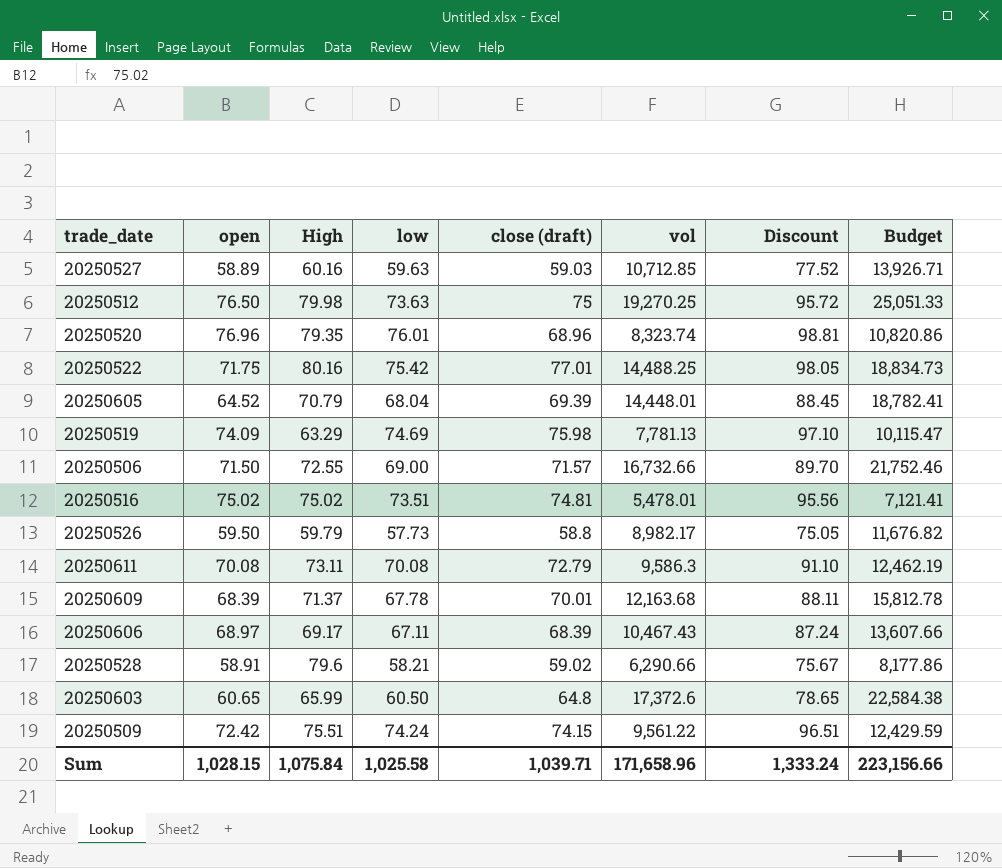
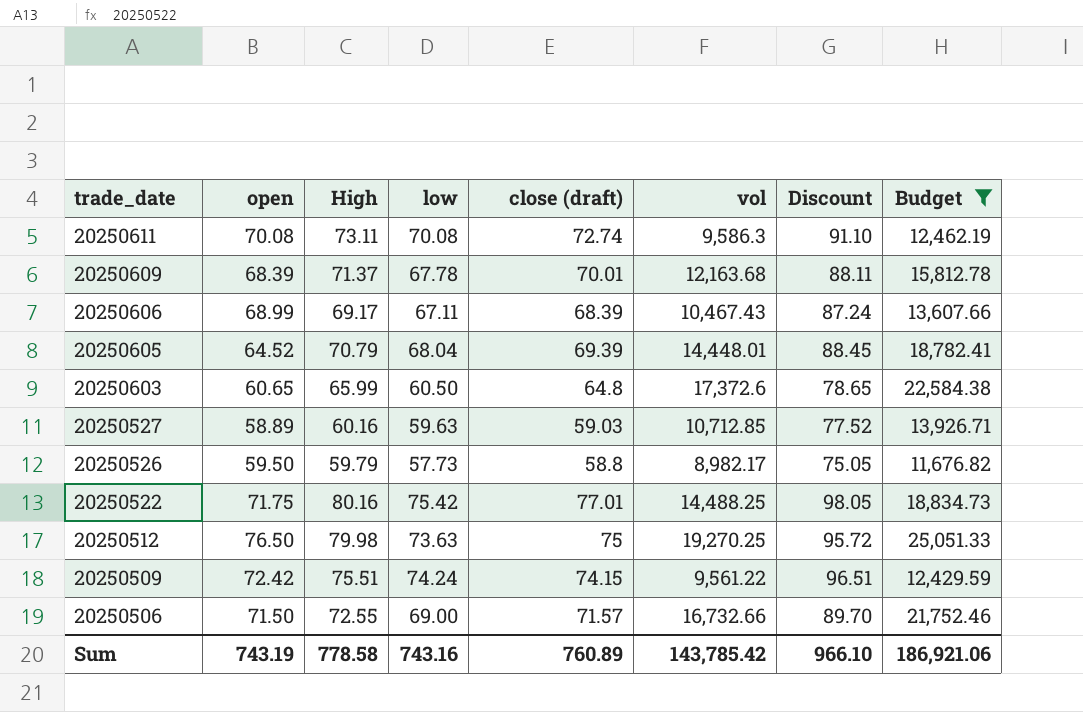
filter: none -> Budget >= 11,676.82
row order: none -> trade_date descending
20250611 | close (draft): 72.79 -> 72.74
20250606 | open: 68.97 -> 68.99
Sum | open: 1,028.15 -> 743.19
Sum | High: 1,075.84 -> 778.58
Sum | low: 1,025.58 -> 743.16
Sum | close (draft): 1,039.71 -> 760.89
Sum | vol: 171,658.96 -> 143,785.42
Sum | Discount: 1,333.24 -> 966.10
Sum | Budget: 223,156.66 -> 186,921.06

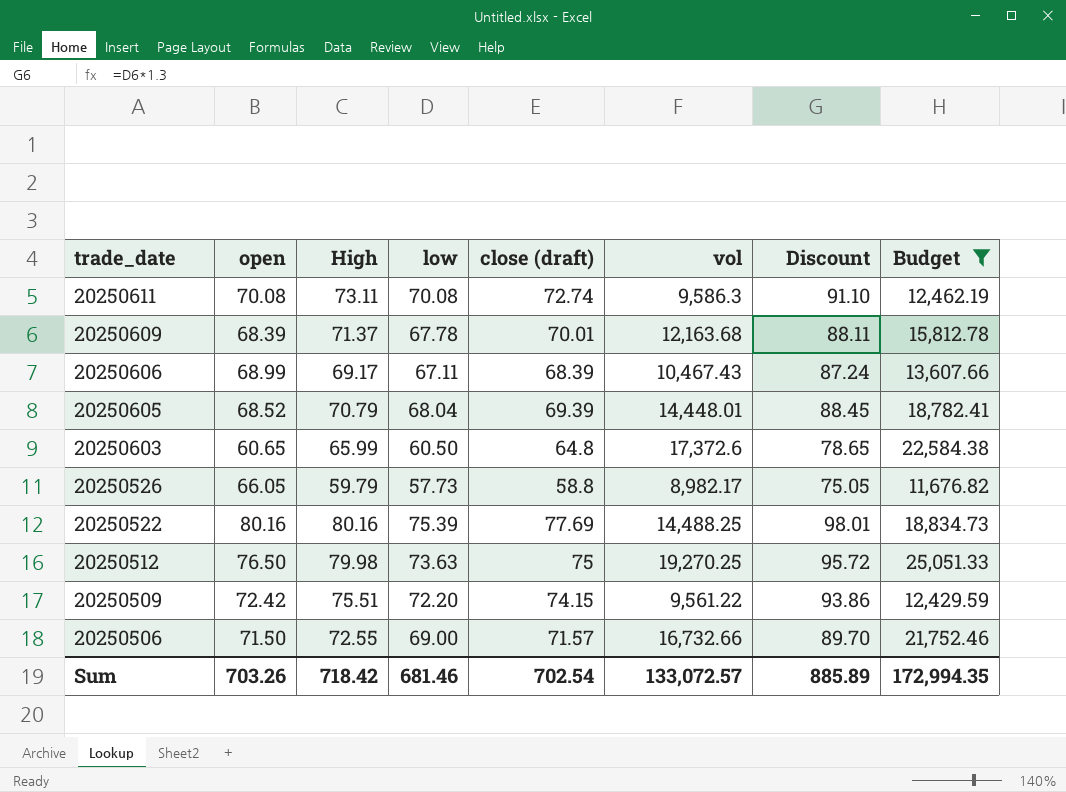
row 20250527: 58.89 | 60.16 | 59.63 | 59.03 | 10,712.85 | 77.52 | 13,926.71 -> none
20250605 | open: 64.52 -> 68.52
20250526 | open: 59.50 -> 66.05
20250522 | open: 71.75 -> 80.16
20250522 | low: 75.42 -> 75.39
20250522 | close (draft): 77.01 -> 77.69
20250522 | Discount: 98.05 -> 98.01
20250509 | low: 74.24 -> 72.20
20250509 | Discount: 96.51 -> 93.86
Sum | open: 743.19 -> 703.26
Sum | High: 778.58 -> 718.42
Sum | low: 743.16 -> 681.46
Sum | close (draft): 760.89 -> 702.54
Sum | vol: 143,785.42 -> 133,072.57
Sum | Discount: 966.10 -> 885.89
Sum | Budget: 186,921.06 -> 172,994.35

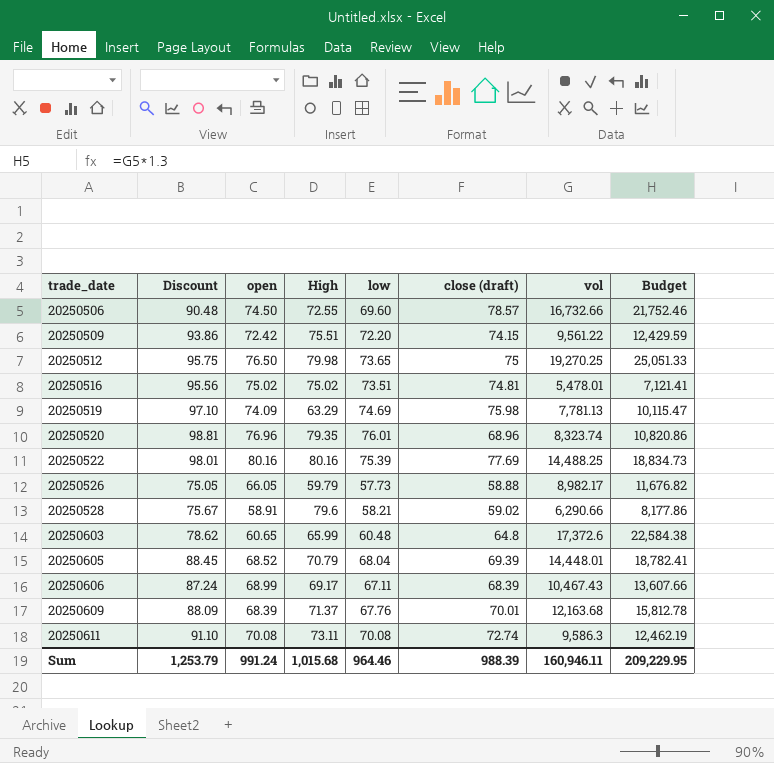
filter: Budget >= 11,676.82 -> none
row order: trade_date descending -> trade_date ascending
column Discount | position: 7 -> 2
20250506 | Discount: 89.70 -> 90.48
20250506 | open: 71.50 -> 74.50
20250506 | low: 69.00 -> 69.60
20250506 | close (draft): 71.57 -> 78.57
20250512 | Discount: 95.72 -> 95.75
20250512 | low: 73.63 -> 73.65
20250526 | close (draft): 58.8 -> 58.88
20250603 | Discount: 78.65 -> 78.62
20250603 | low: 60.50 -> 60.48
20250609 | Discount: 88.11 -> 88.09
20250609 | low: 67.78 -> 67.76
Sum | Discount: 885.89 -> 1,253.79
Sum | open: 703.26 -> 991.24
Sum | High: 718.42 -> 1,015.68
Sum | low: 681.46 -> 964.46
Sum | close (draft): 702.54 -> 988.39
Sum | vol: 133,072.57 -> 160,946.11
Sum | Budget: 172,994.35 -> 209,229.95

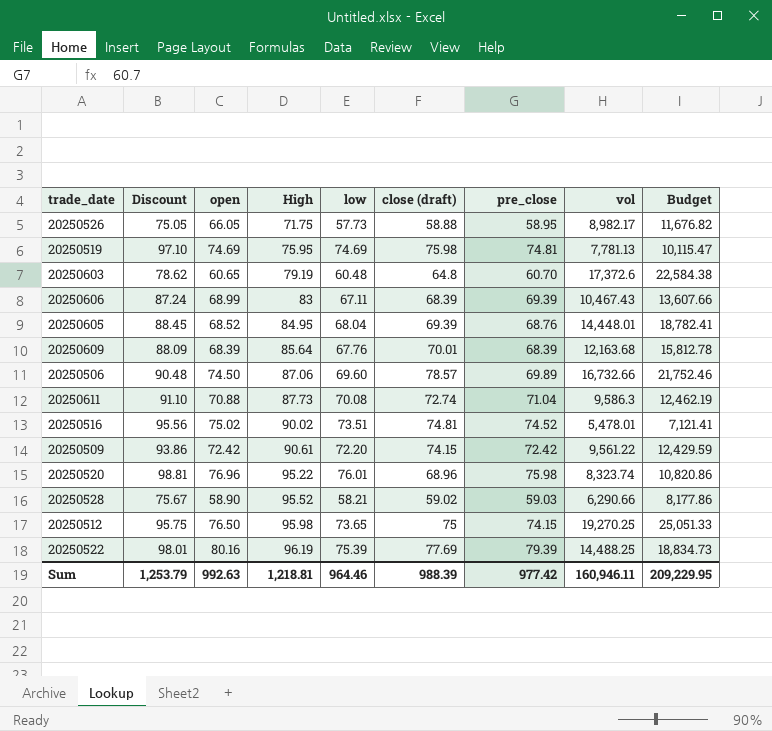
row order: trade_date ascending -> High ascending
column pre_close | position: none -> 7
20250526 | High: 59.79 -> 71.75
20250519 | open: 74.09 -> 74.69
20250519 | High: 63.29 -> 75.95
20250603 | High: 65.99 -> 79.19
20250606 | High: 69.17 -> 83
20250605 | High: 70.79 -> 84.95
20250609 | High: 71.37 -> 85.64
20250506 | High: 72.55 -> 87.06
20250611 | open: 70.08 -> 70.88
20250611 | High: 73.11 -> 87.73
20250516 | High: 75.02 -> 90.02
20250509 | High: 75.51 -> 90.61
20250520 | High: 79.35 -> 95.22
20250528 | open: 58.91 -> 58.90
20250528 | High: 79.6 -> 95.52
20250512 | High: 79.98 -> 95.98
20250522 | High: 80.16 -> 96.19
Sum | open: 991.24 -> 992.63
Sum | High: 1,015.68 -> 1,218.81

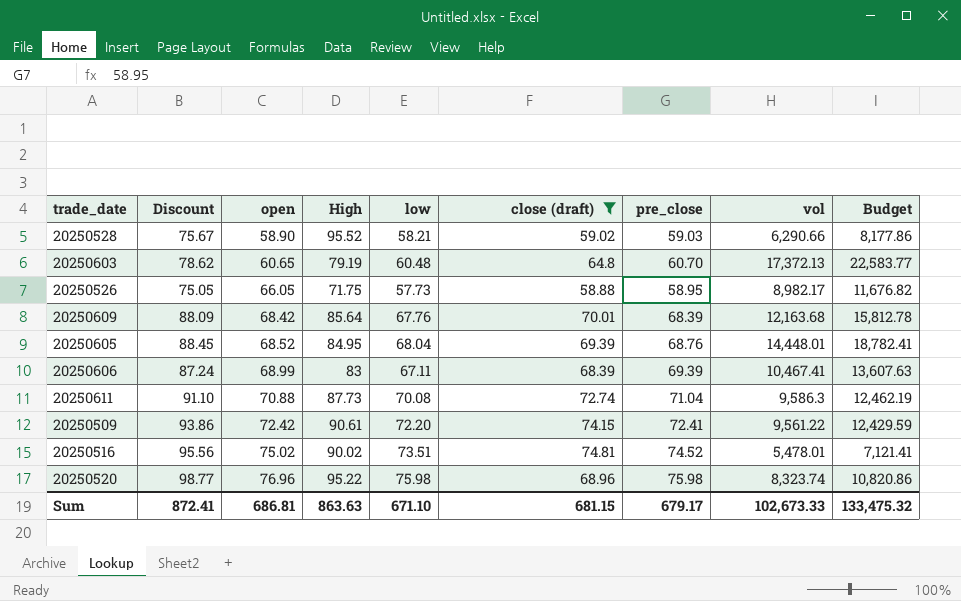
filter: none -> close (draft) <= 74.81
row order: High ascending -> open ascending
20250603 | vol: 17,372.6 -> 17,372.13
20250603 | Budget: 22,584.38 -> 22,583.77
20250609 | open: 68.39 -> 68.42
20250606 | vol: 10,467.43 -> 10,467.41
20250606 | Budget: 13,607.66 -> 13,607.63
20250509 | pre_close: 72.42 -> 72.41
20250520 | Discount: 98.81 -> 98.77
20250520 | low: 76.01 -> 75.98
Sum | Discount: 1,253.79 -> 872.41
Sum | open: 992.63 -> 686.81
Sum | High: 1,218.81 -> 863.63
Sum | low: 964.46 -> 671.10
Sum | close (draft): 988.39 -> 681.15
Sum | pre_close: 977.42 -> 679.17
Sum | vol: 160,946.11 -> 102,673.33
Sum | Budget: 209,229.95 -> 133,475.32

